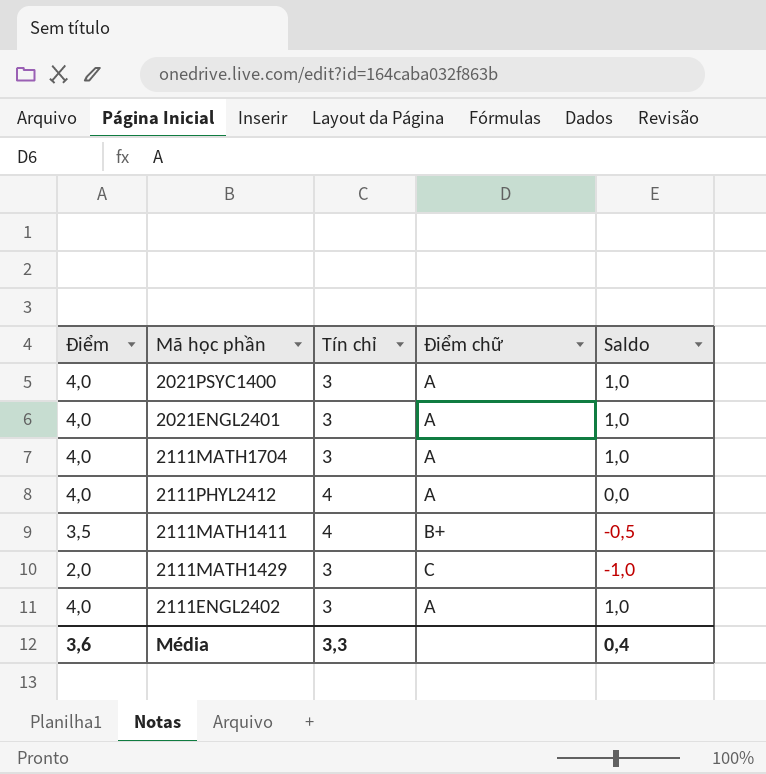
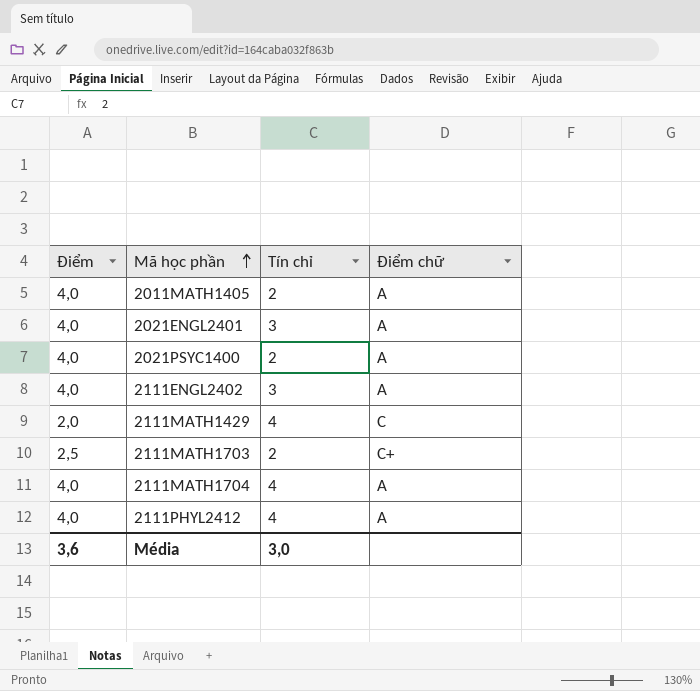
row order: none -> Mã học phần ascending
column Saldo | formula: [Điểm] - [Tín chỉ] -> none
row 2111MATH1411: 3,5 | 4 | B+ | -0,5 -> none
row 2011MATH1405: none -> 4,0 | 2 | A
2021PSYC1400 | Tín chỉ: 3 -> 2
2111MATH1429 | Tín chỉ: 3 -> 4
row 2111MATH1703: none -> 2,5 | 2 | C+
2111MATH1704 | Tín chỉ: 3 -> 4
Média | Tín chỉ: 3,3 -> 3,0

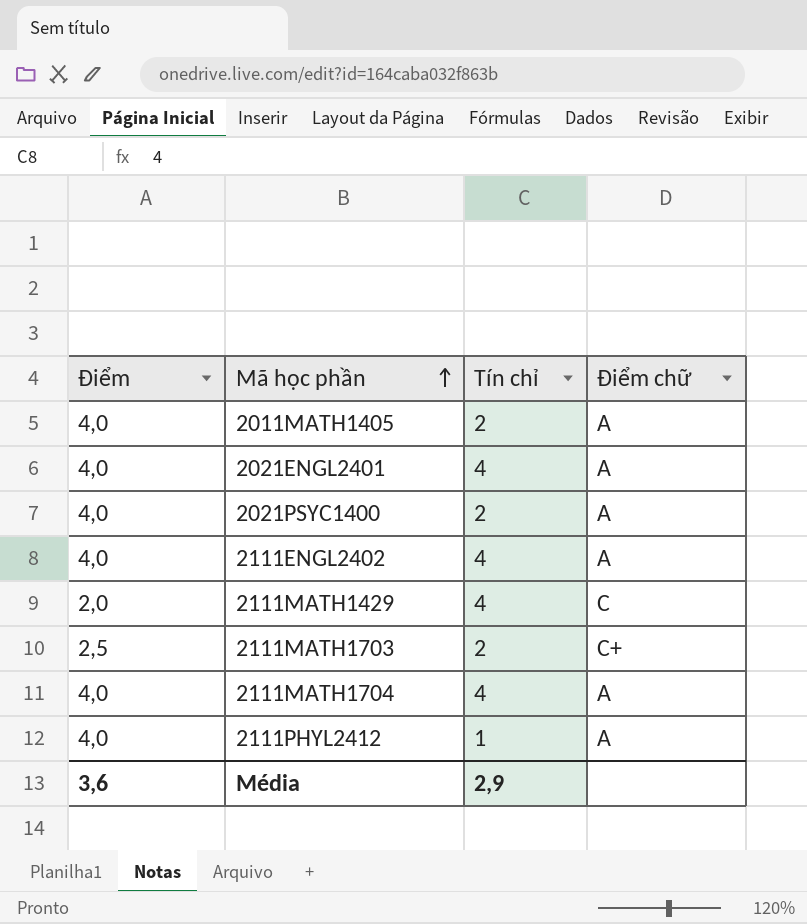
2021ENGL2401 | Tín chỉ: 3 -> 4
2111ENGL2402 | Tín chỉ: 3 -> 4
2111PHYL2412 | Tín chỉ: 4 -> 1
Média | Tín chỉ: 3,0 -> 2,9

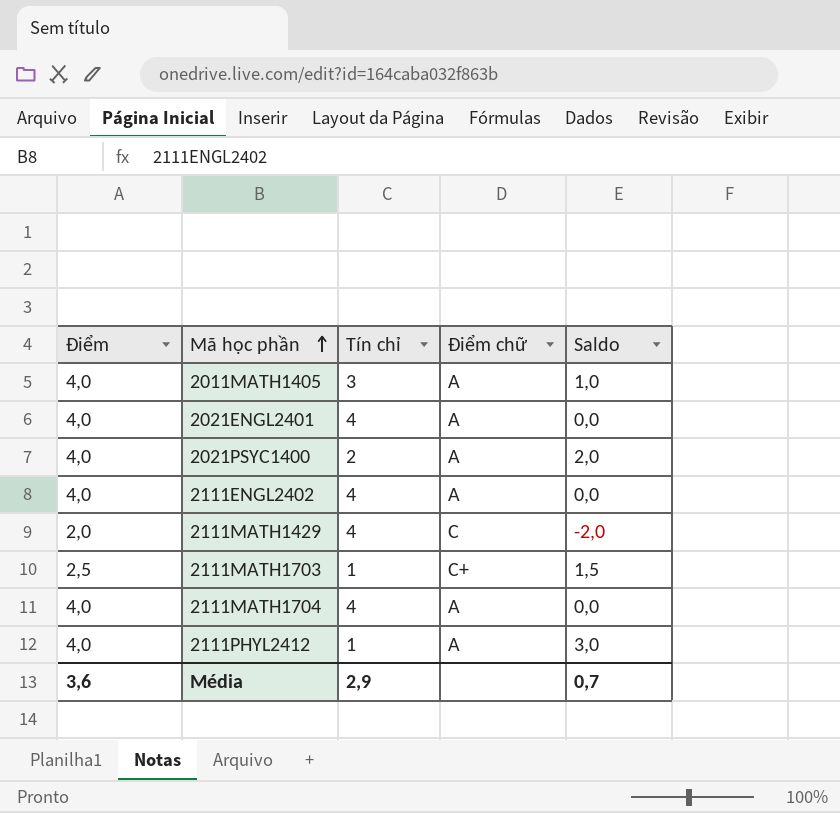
column Saldo | formula: none -> [Điểm] - [Tín chỉ]
2011MATH1405 | Tín chỉ: 2 -> 3
2111MATH1703 | Tín chỉ: 2 -> 1

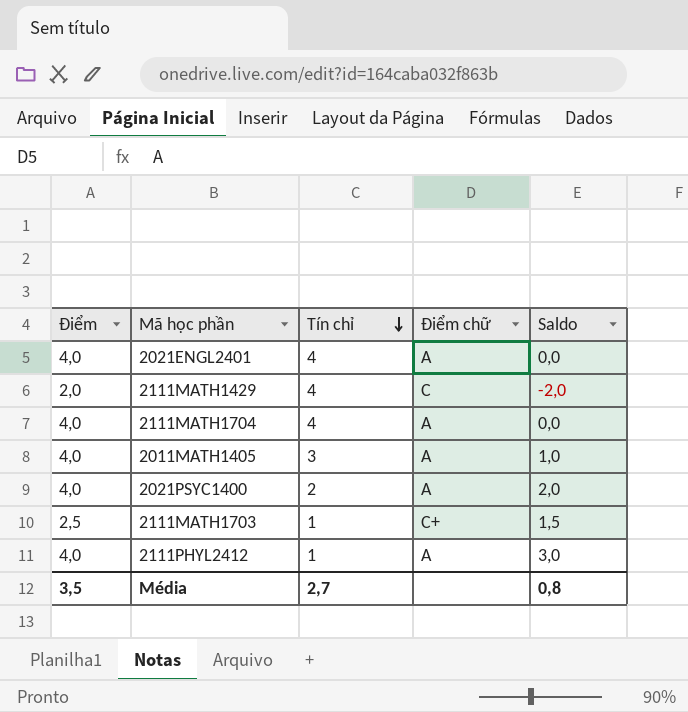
row order: Mã học phần ascending -> Tín chỉ descending
row 2111ENGL2402: 4,0 | 4 | A | 0,0 -> none
Média | Điểm: 3,6 -> 3,5
Média | Tín chỉ: 2,9 -> 2,7
Média | Saldo: 0,7 -> 0,8

